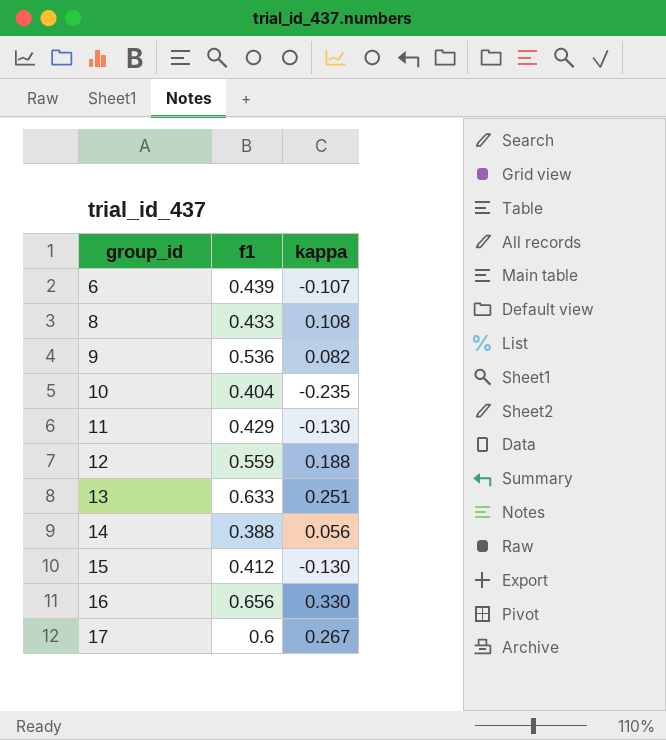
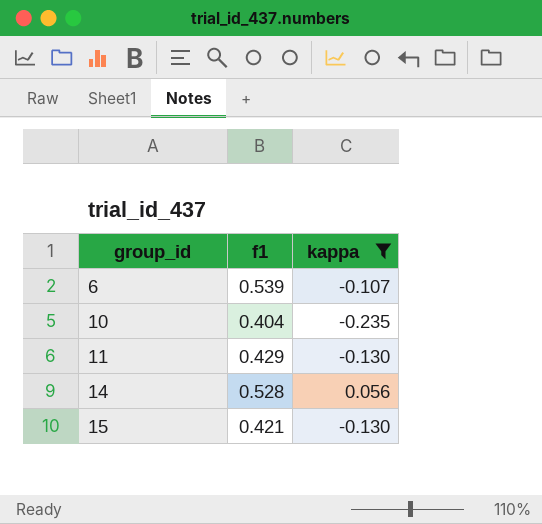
filter: none -> kappa <= 0.056
6 | f1: 0.439 -> 0.539
14 | f1: 0.388 -> 0.528
15 | f1: 0.412 -> 0.421

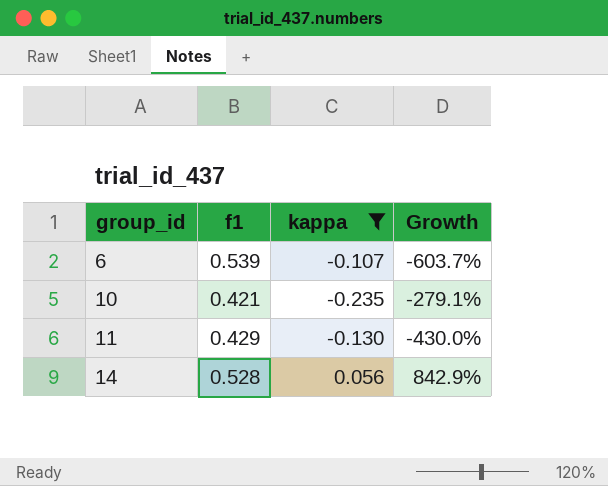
column Growth | formula: none -> ([f1] - [kappa]) / [kappa]
row 15: 0.421 | -0.130 -> none
10 | f1: 0.404 -> 0.421

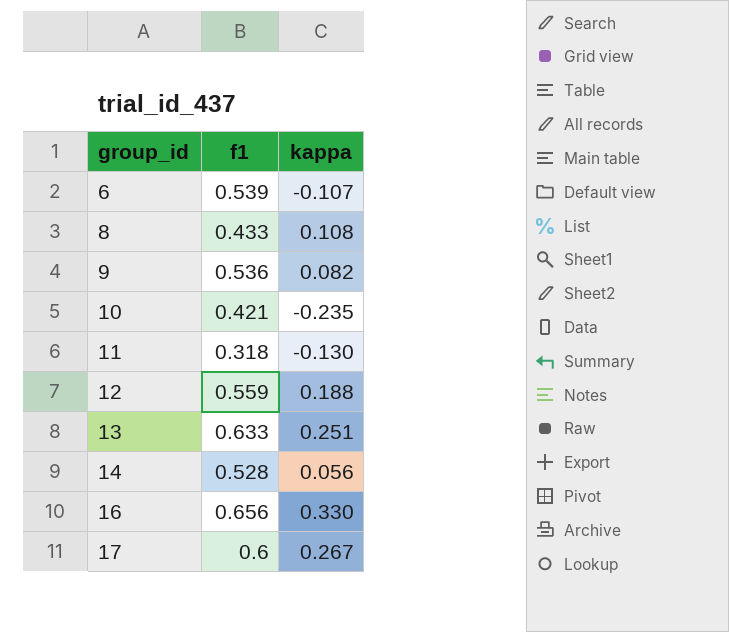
filter: kappa <= 0.056 -> none
column Growth | formula: ([f1] - [kappa]) / [kappa] -> none
11 | f1: 0.429 -> 0.318

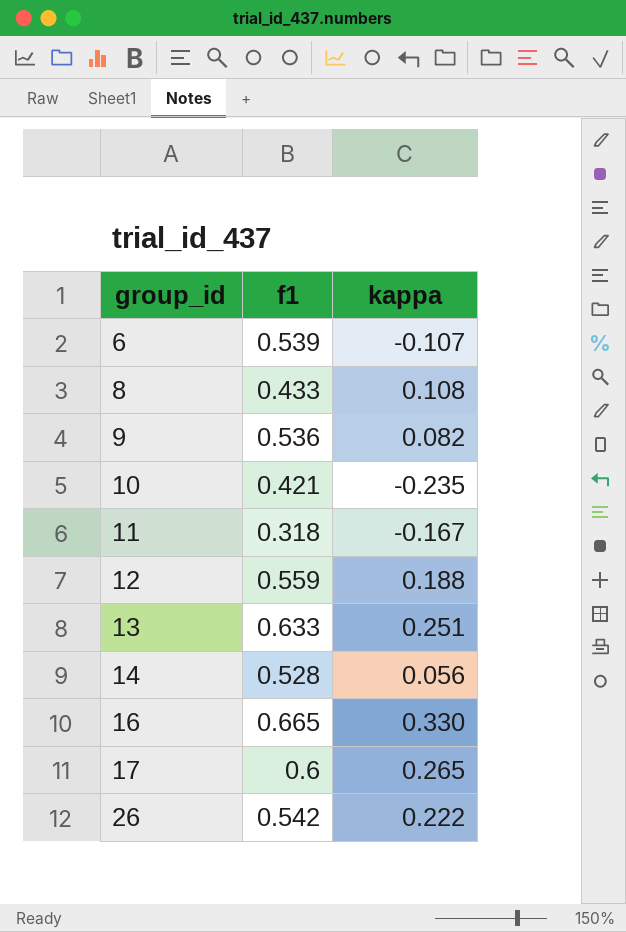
11 | kappa: -0.130 -> -0.167
16 | f1: 0.656 -> 0.665
17 | kappa: 0.267 -> 0.265
row 26: none -> 0.542 | 0.222

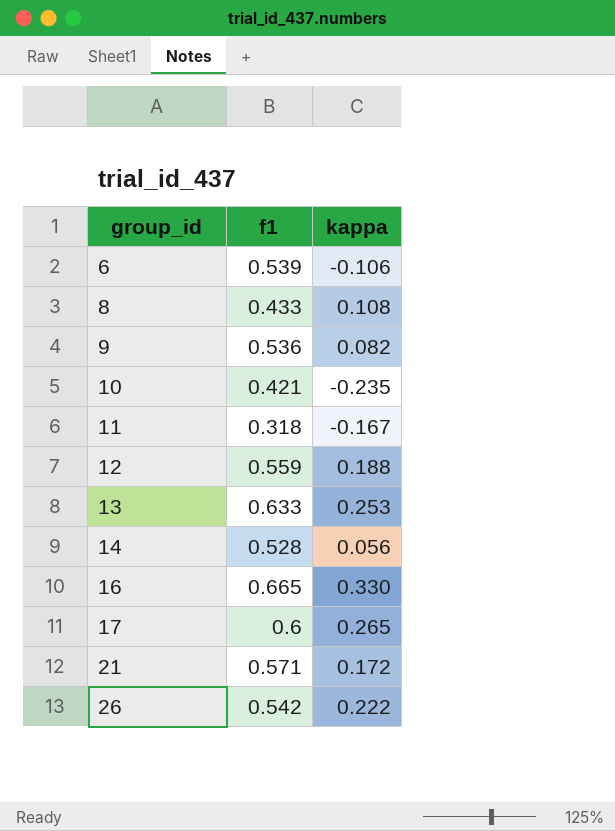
6 | kappa: -0.107 -> -0.106
13 | kappa: 0.251 -> 0.253
row 21: none -> 0.571 | 0.172

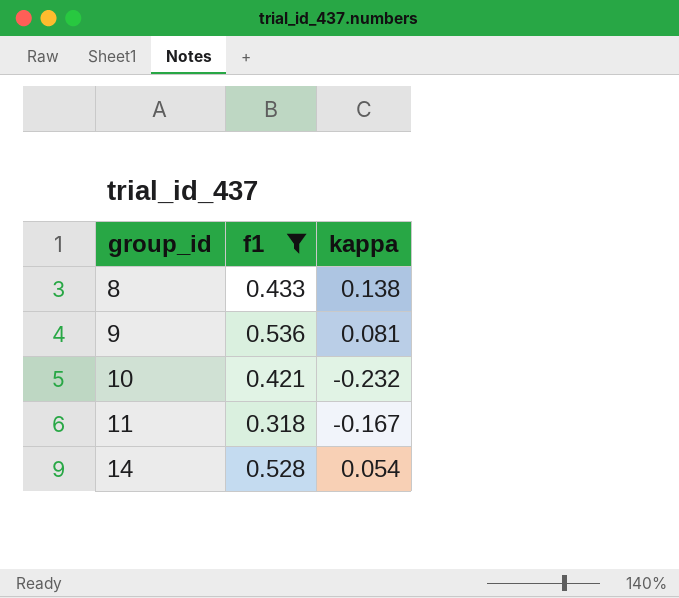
filter: none -> f1 <= 0.536
8 | kappa: 0.108 -> 0.138
9 | kappa: 0.082 -> 0.081
10 | kappa: -0.235 -> -0.232
14 | kappa: 0.056 -> 0.054

